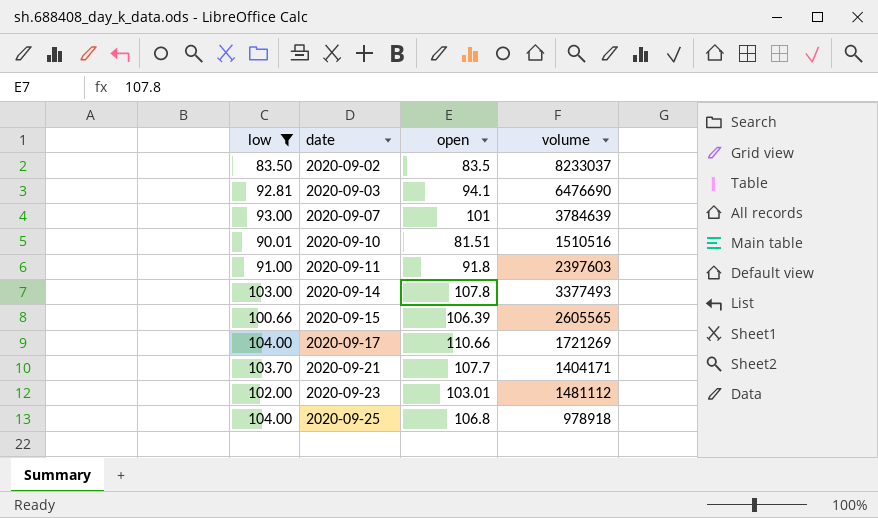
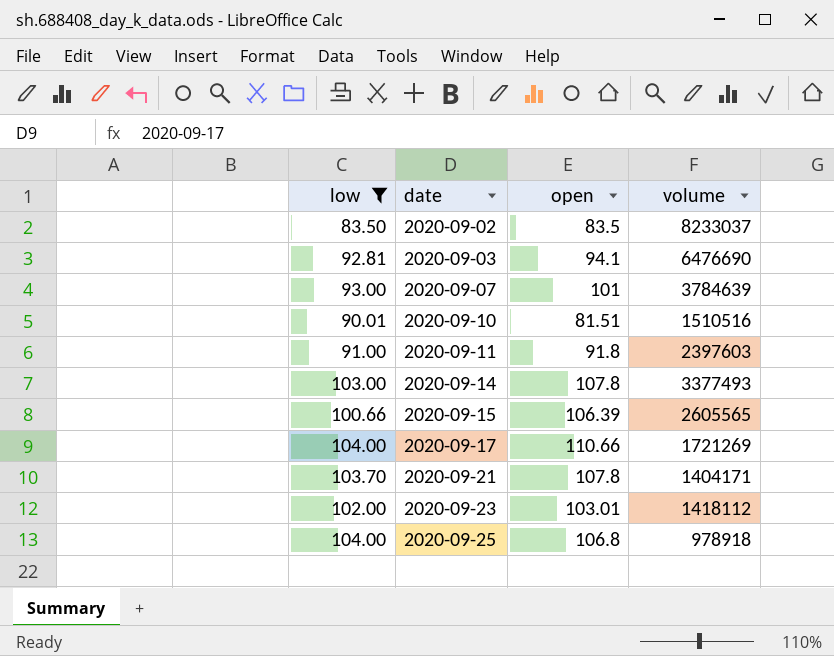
2020-09-21 | open: 107.7 -> 107.8
2020-09-23 | volume: 1481112 -> 1418112

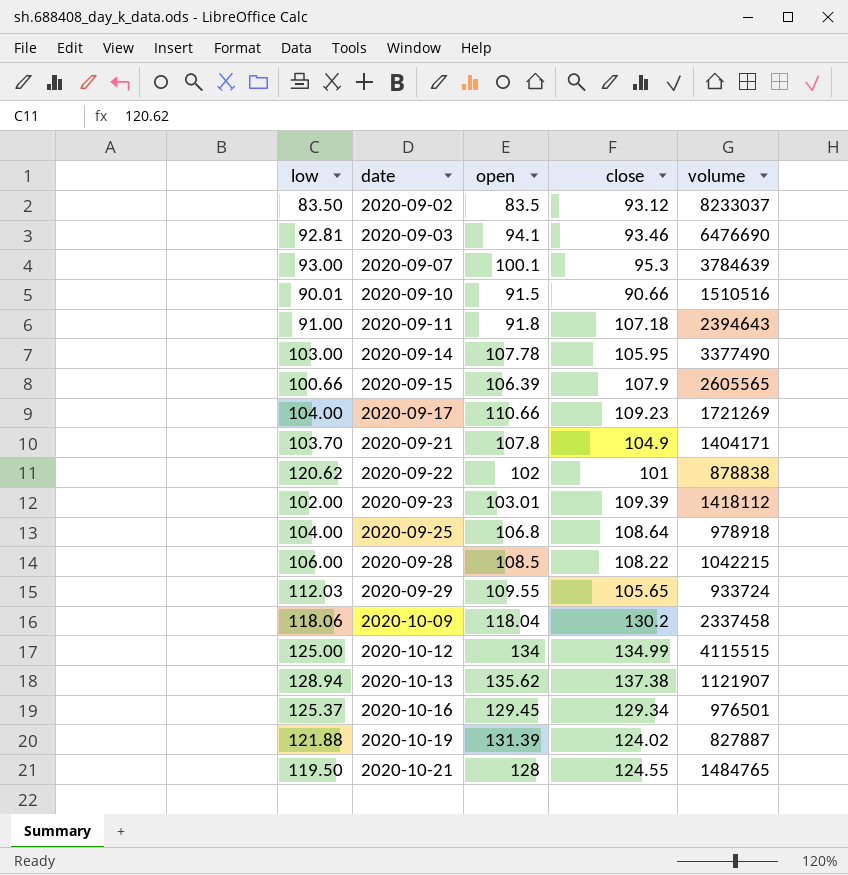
filter: low <= 104.00 -> none
column close | position: none -> 4
2020-09-07 | open: 101 -> 100.1
2020-09-10 | open: 81.51 -> 91.5
2020-09-11 | volume: 2397603 -> 2394643
2020-09-14 | open: 107.8 -> 107.78
2020-09-14 | volume: 3377493 -> 3377490

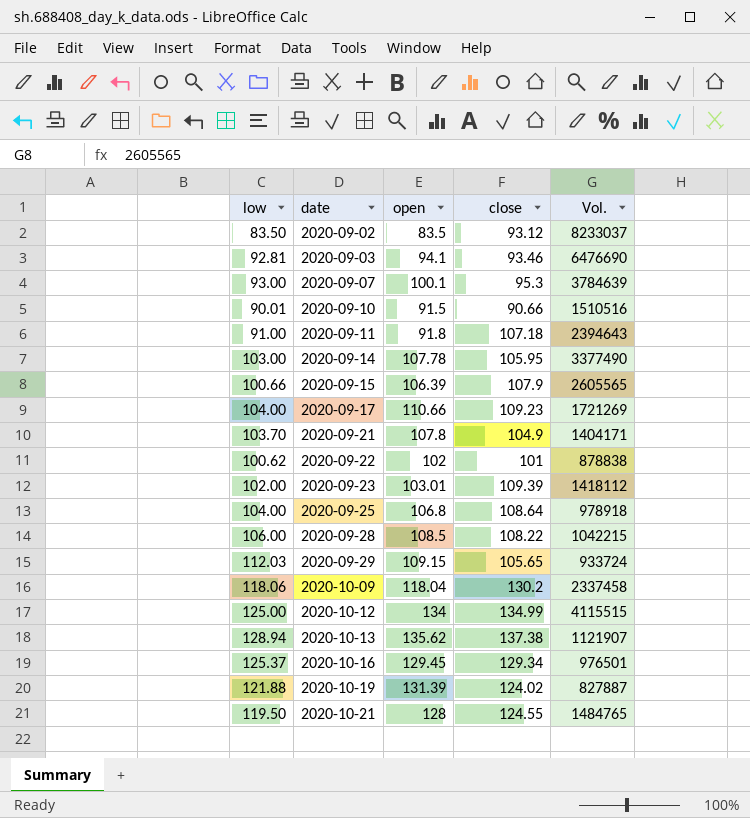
column name: volume -> Vol.
2020-09-22 | low: 120.62 -> 100.62
2020-09-29 | open: 109.55 -> 109.15

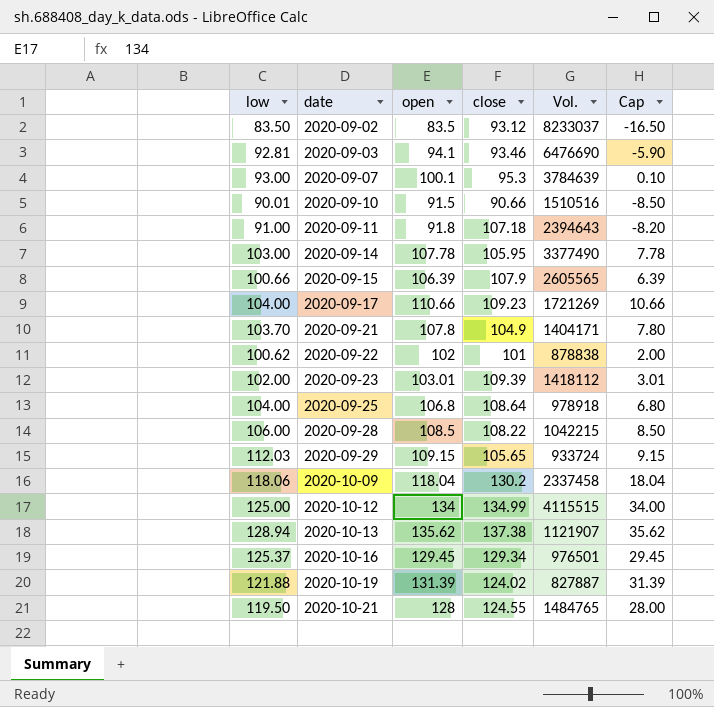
column Cap | formula: none -> [open] - 100

